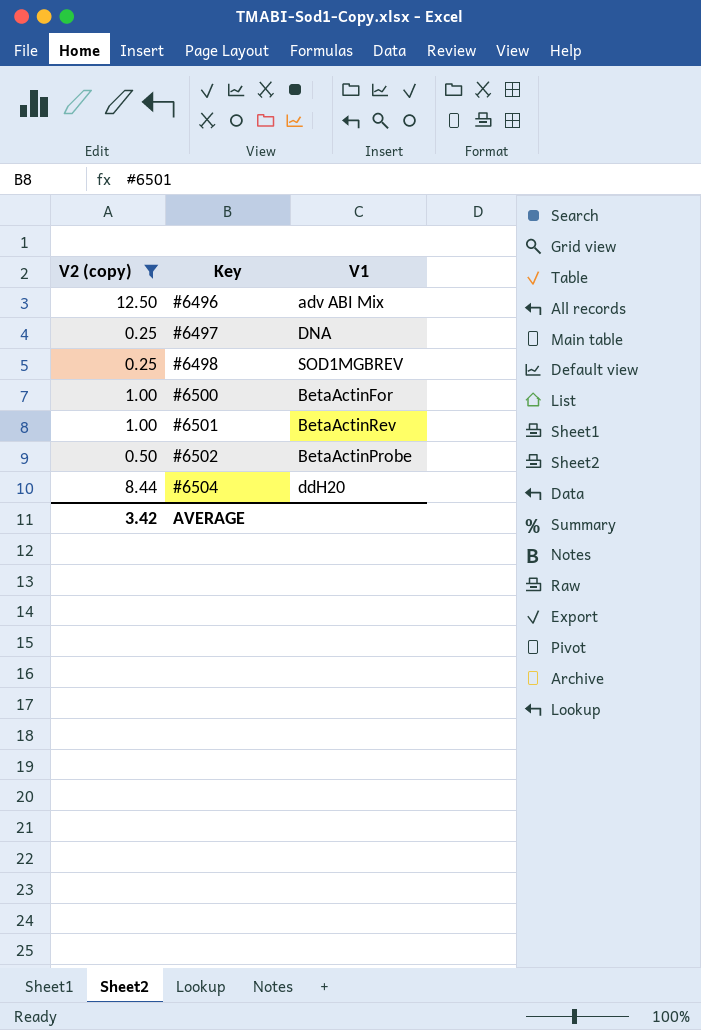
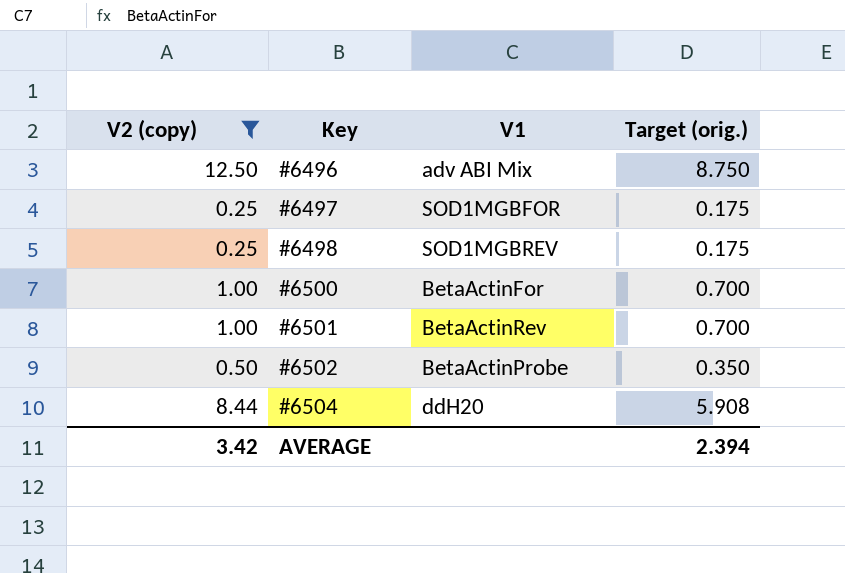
column Target (orig.) | formula: none -> [V2 (copy)] * 0.7
#6497 | V1: DNA -> SOD1MGBFOR

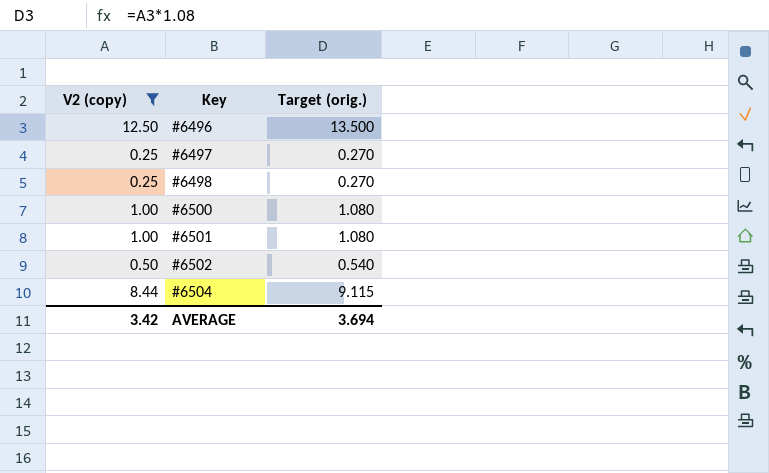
column V1 | position: 3 -> none
column Target (orig.) | formula: [V2 (copy)] * 0.7 -> [V2 (copy)] * 1.08
AVERAGE | Target (orig.): 2.394 -> 3.694

